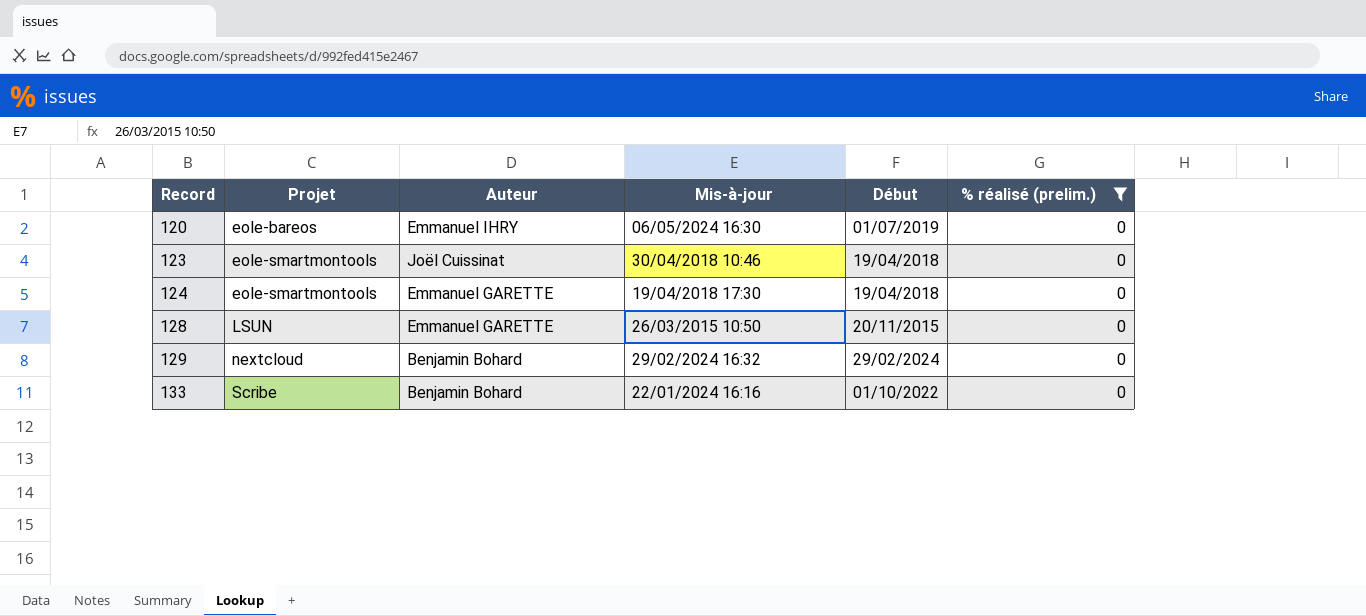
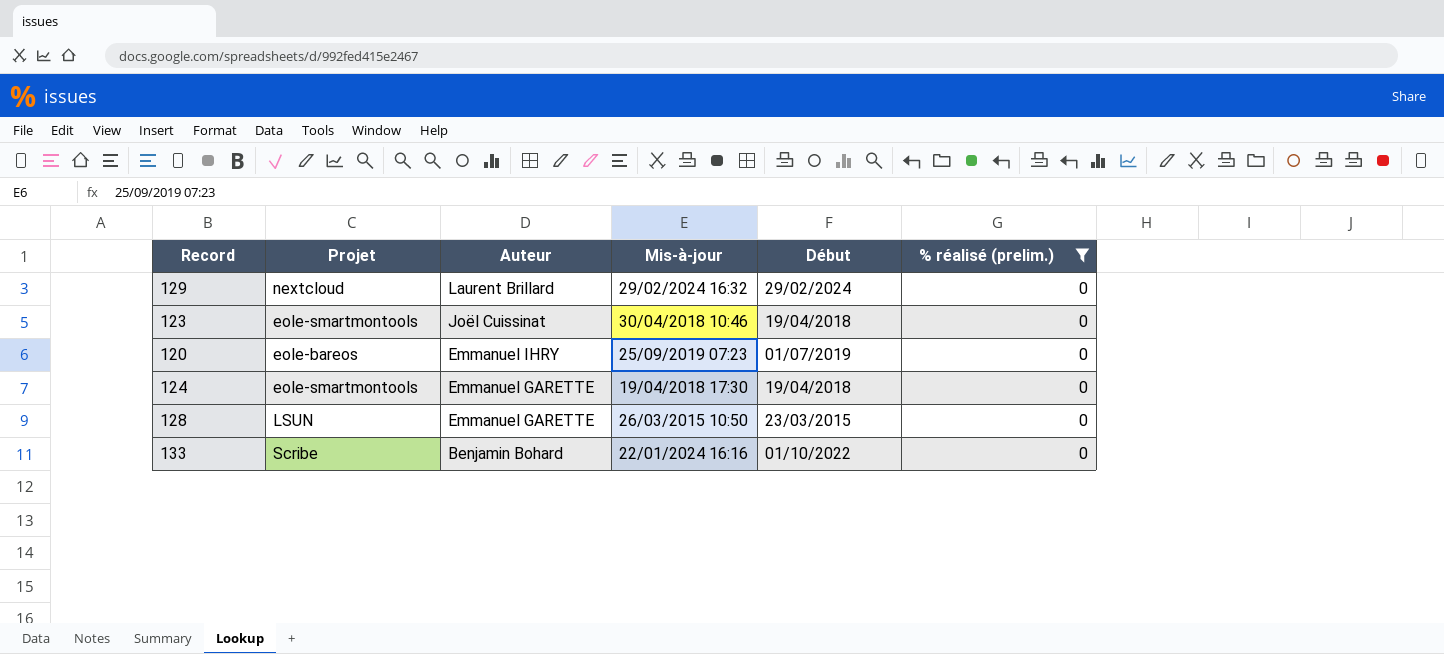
row order: Record ascending -> Auteur descending
129 | Auteur: Benjamin Bohard -> Laurent Brillard
120 | Mis-à-jour: 06/05/2024 16:30 -> 25/09/2019 07:23
128 | Début: 20/11/2015 -> 23/03/2015

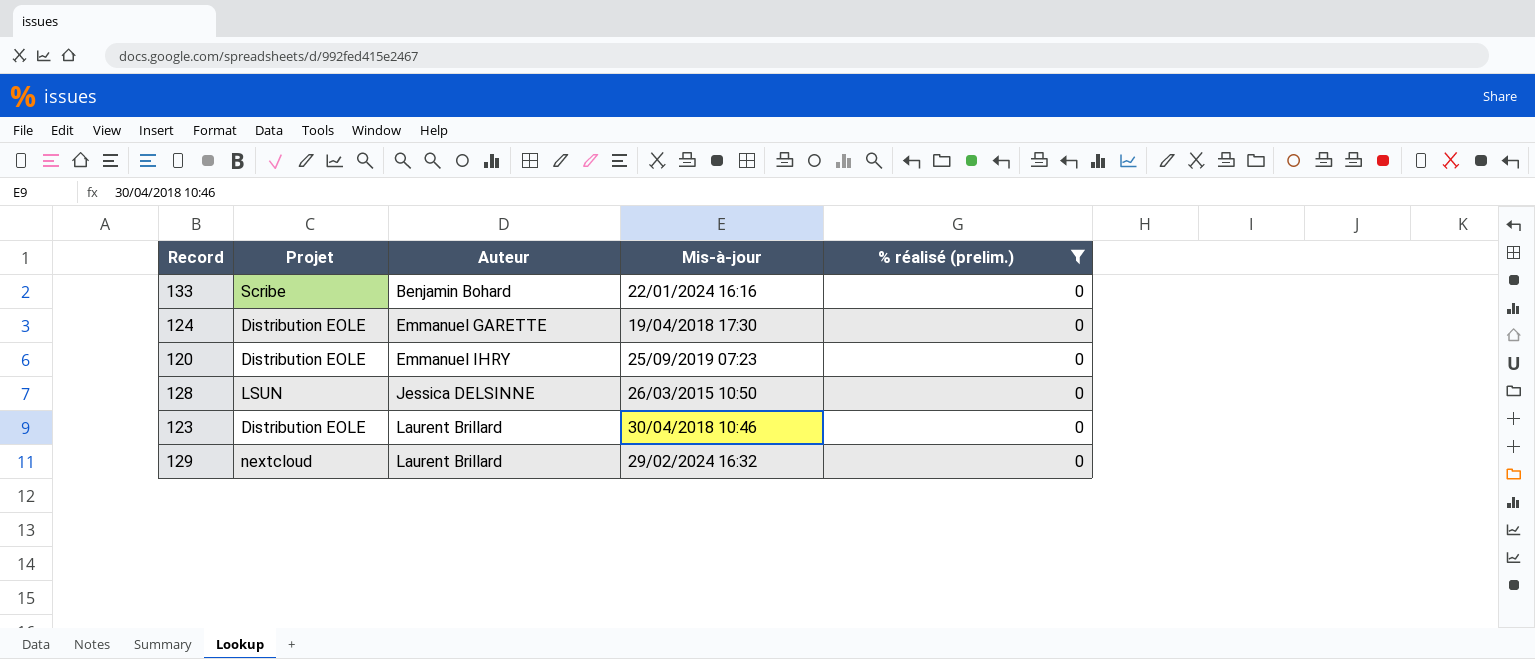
row order: Auteur descending -> Auteur ascending
column Début | position: 5 -> none
124 | Projet: eole-smartmontools -> Distribution EOLE
120 | Projet: eole-bareos -> Distribution EOLE
128 | Auteur: Emmanuel GARETTE -> Jessica DELSINNE
123 | Projet: eole-smartmontools -> Distribution EOLE
123 | Auteur: Joël Cuissinat -> Laurent Brillard

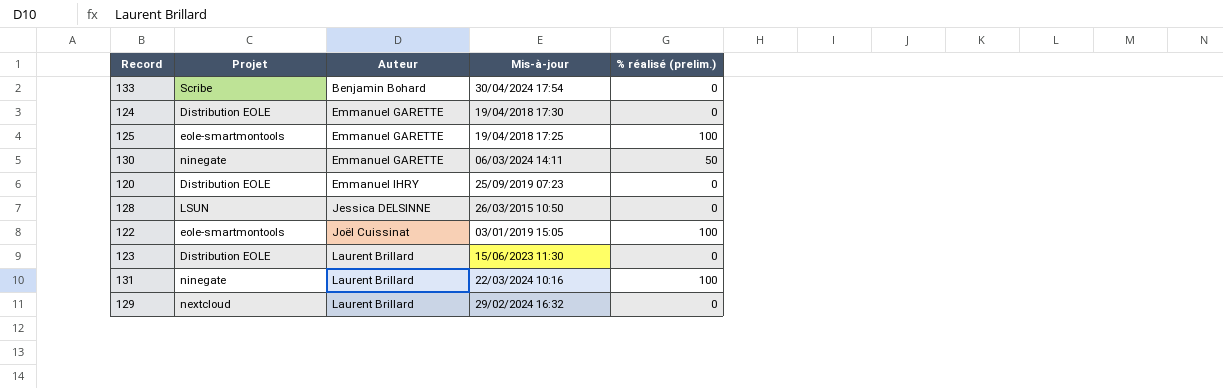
filter: % réalisé (prelim.) = 0 -> none
133 | Mis-à-jour: 22/01/2024 16:16 -> 30/04/2024 17:54
123 | Mis-à-jour: 30/04/2018 10:46 -> 15/06/2023 11:30

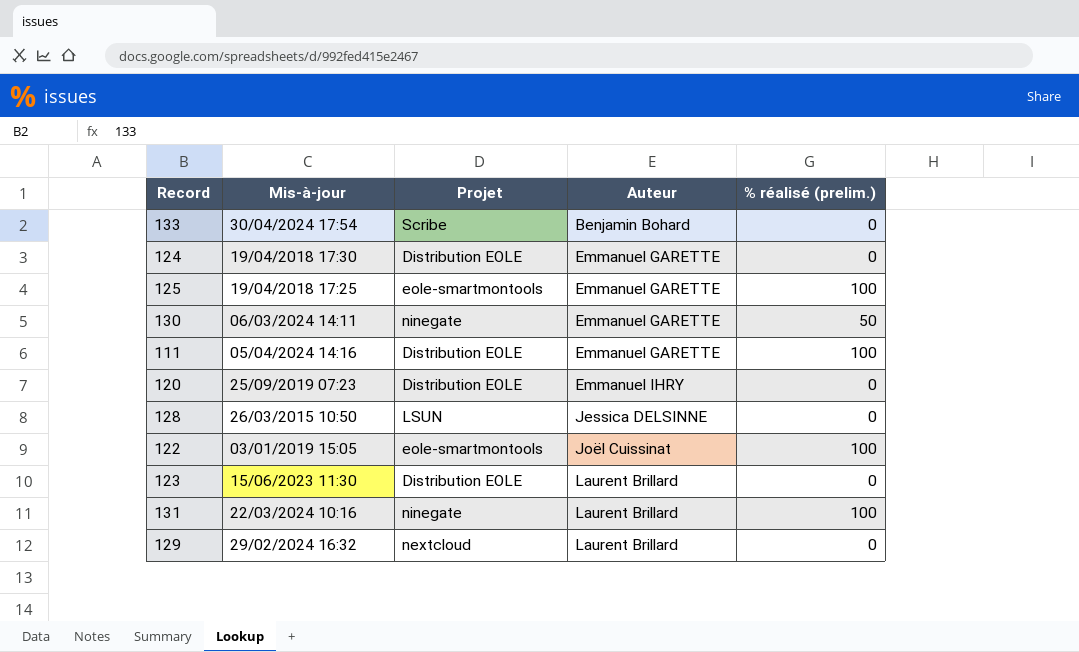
column Mis-à-jour | position: 4 -> 2
row 111: none -> 05/04/2024 14:16 | Distribution EOLE | Emmanuel GARETTE | 100

